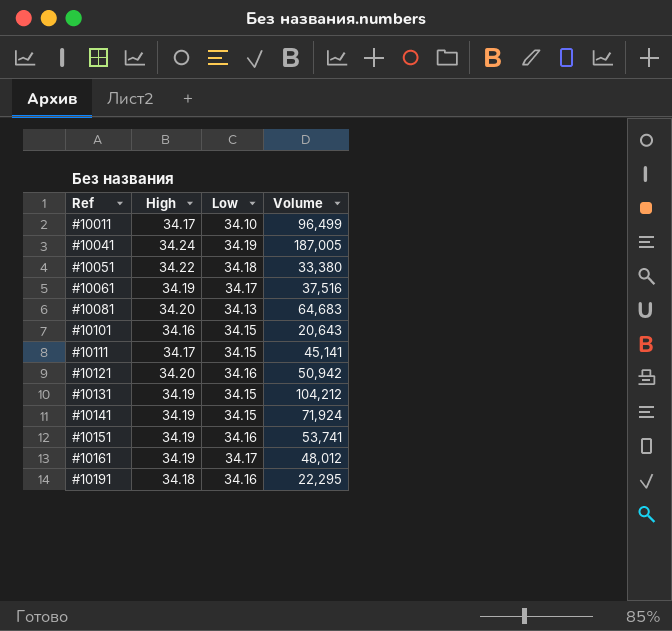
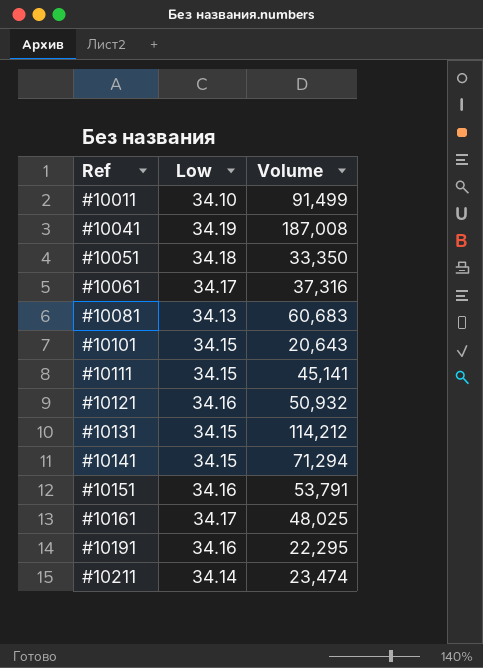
column High | position: 2 -> none
#10011 | Volume: 96,499 -> 91,499
#10041 | Volume: 187,005 -> 187,008
#10051 | Volume: 33,380 -> 33,350
#10061 | Volume: 37,516 -> 37,316
#10081 | Volume: 64,683 -> 60,683
#10121 | Volume: 50,942 -> 50,932
#10131 | Volume: 104,212 -> 114,212
#10141 | Volume: 71,924 -> 71,294
#10151 | Volume: 53,741 -> 53,791
#10161 | Volume: 48,012 -> 48,025
row #10211: none -> 34.14 | 23,474

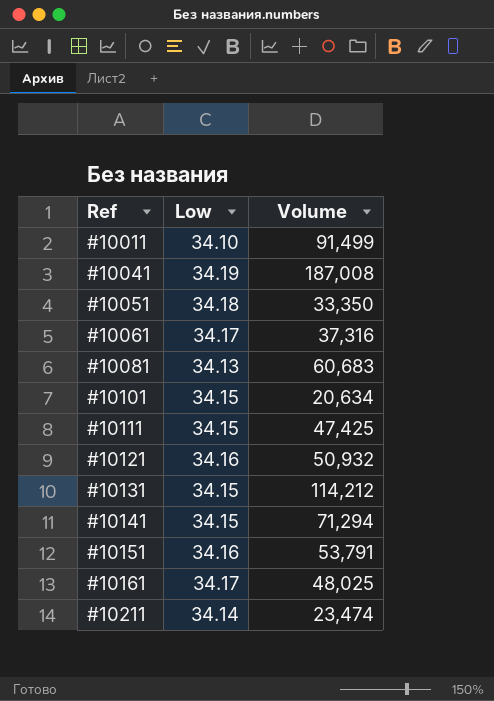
row #10191: 34.16 | 22,295 -> none
#10101 | Volume: 20,643 -> 20,634
#10111 | Volume: 45,141 -> 47,425

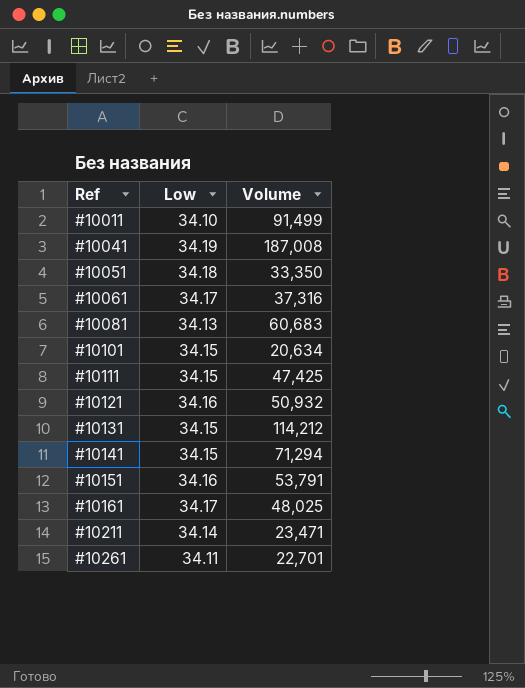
#10211 | Volume: 23,474 -> 23,471
row #10261: none -> 34.11 | 22,701

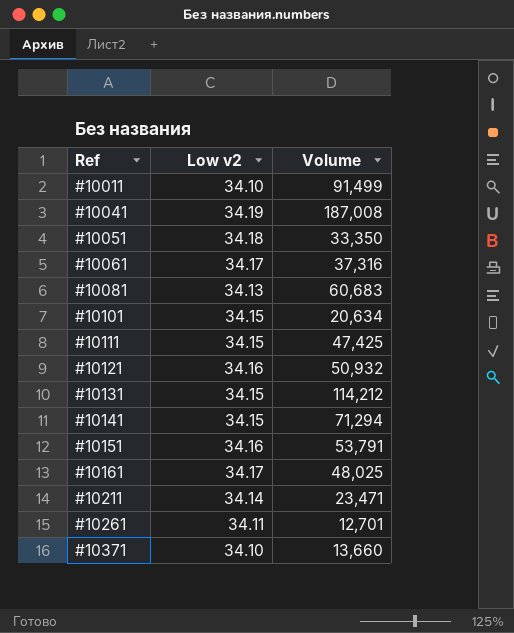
column name: Low -> Low v2
#10261 | Volume: 22,701 -> 12,701
row #10371: none -> 34.10 | 13,660

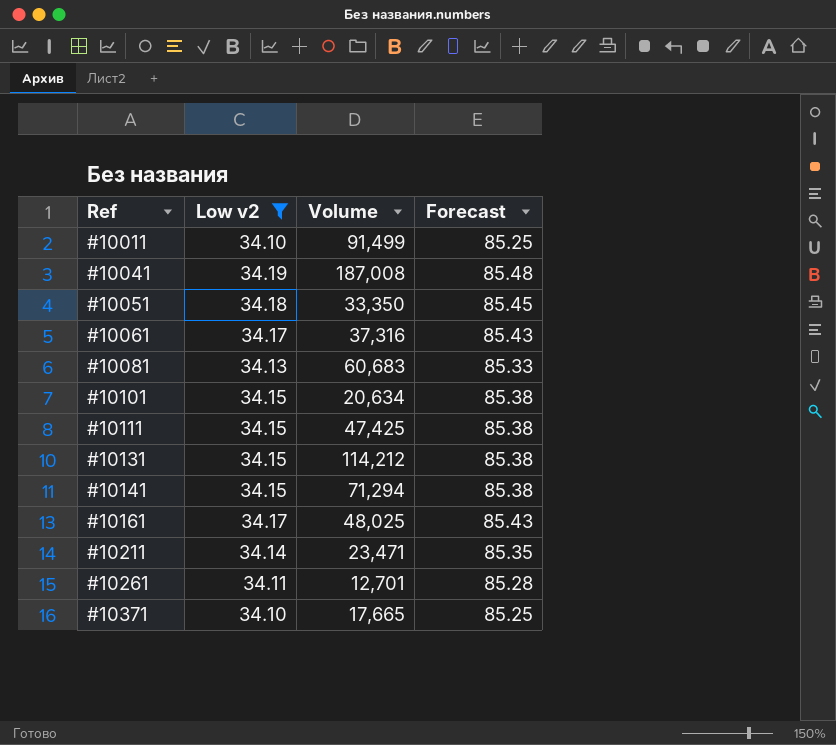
filter: none -> Low v2 != 34.16
column Forecast | formula: none -> [Low v2] * 2.5
#10371 | Volume: 13,660 -> 17,665

